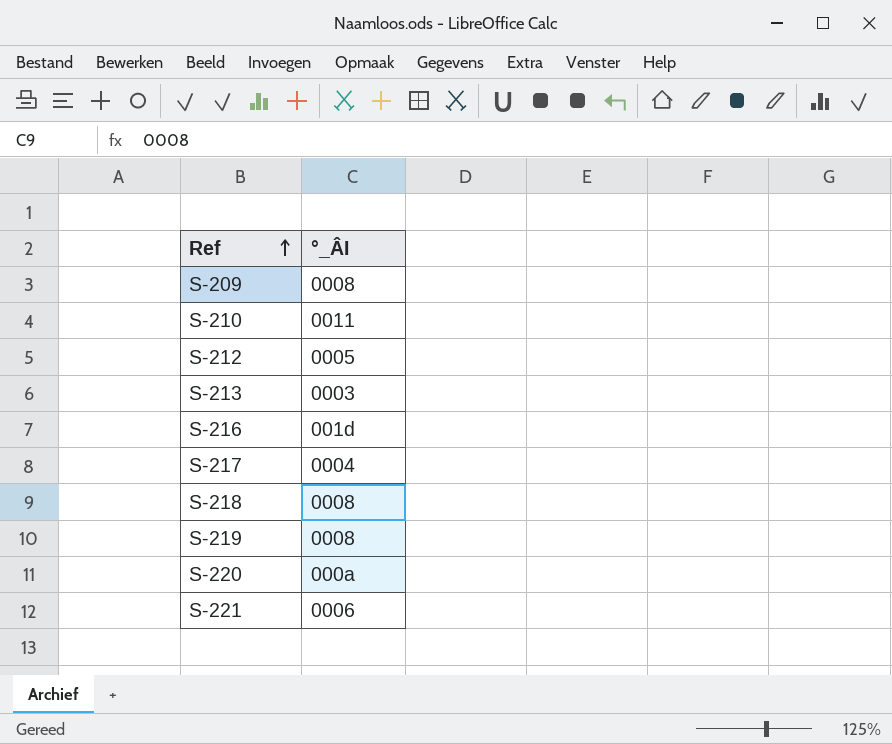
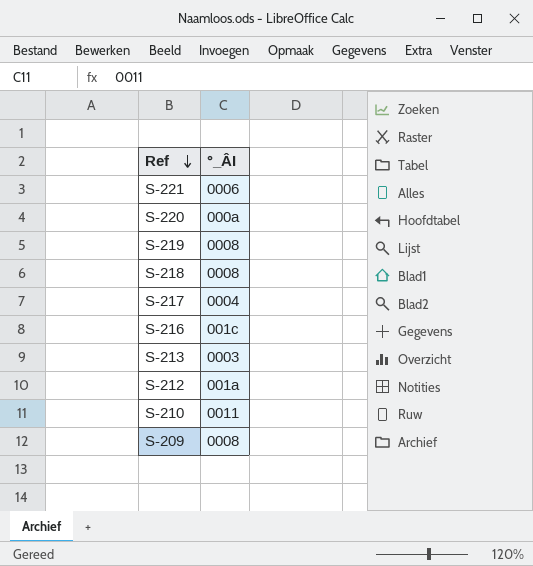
row order: Ref ascending -> Ref descending
S-216 | °_ÂI: 001d -> 001c
S-212 | °_ÂI: 0005 -> 001a

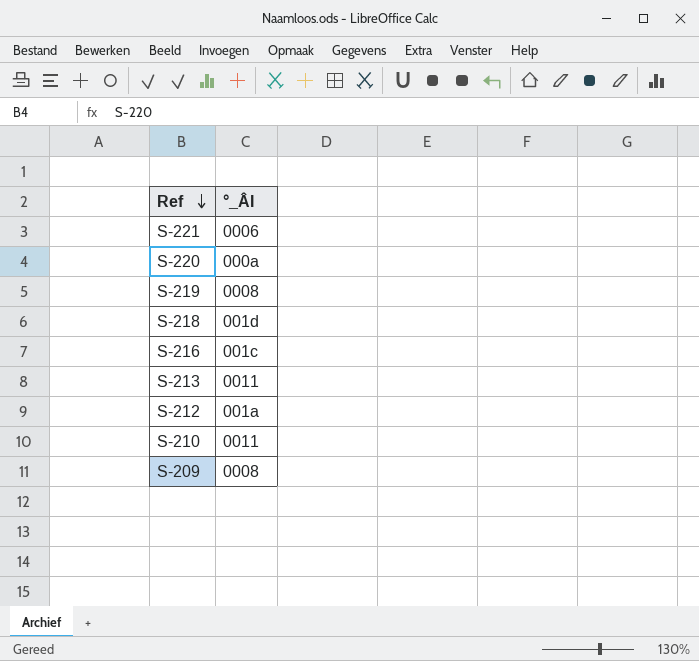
row S-217: 0004 -> none
S-218 | °_ÂI: 0008 -> 001d
S-213 | °_ÂI: 0003 -> 0011

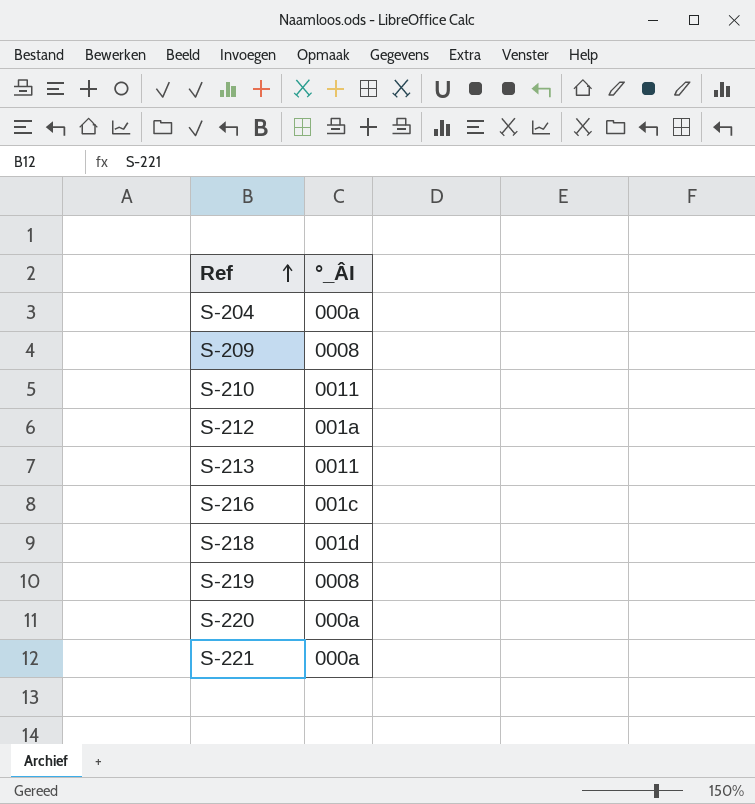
row order: Ref descending -> Ref ascending
row S-204: none -> 000a
S-221 | °_ÂI: 0006 -> 000a

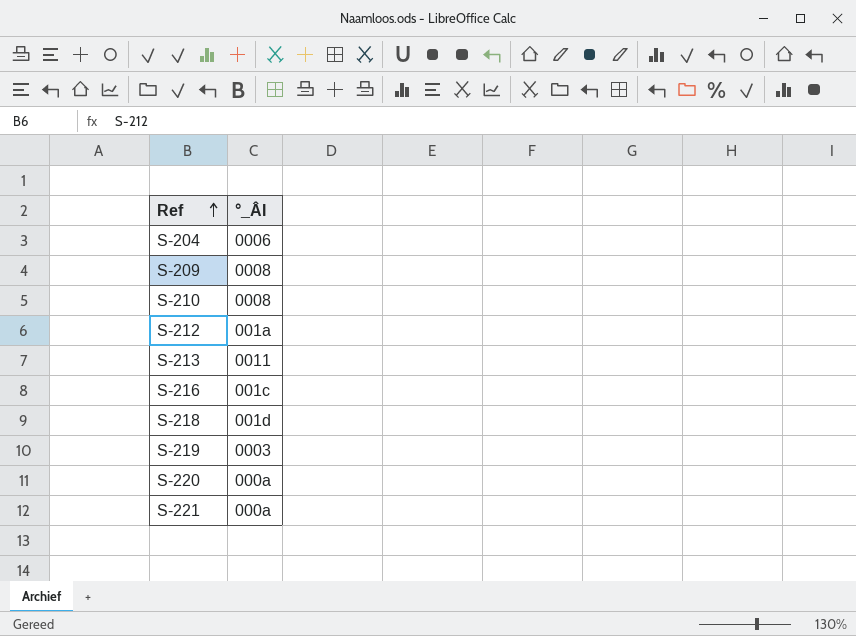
S-204 | °_ÂI: 000a -> 0006
S-210 | °_ÂI: 0011 -> 0008
S-219 | °_ÂI: 0008 -> 0003

